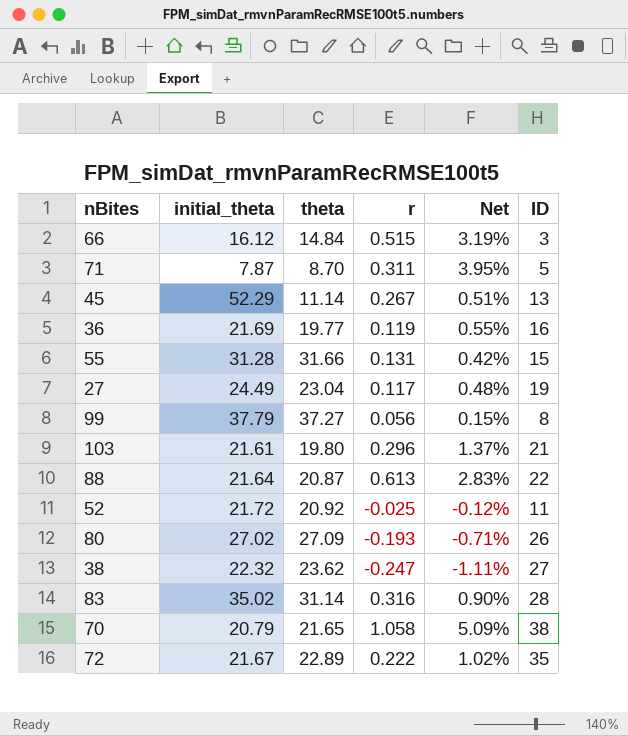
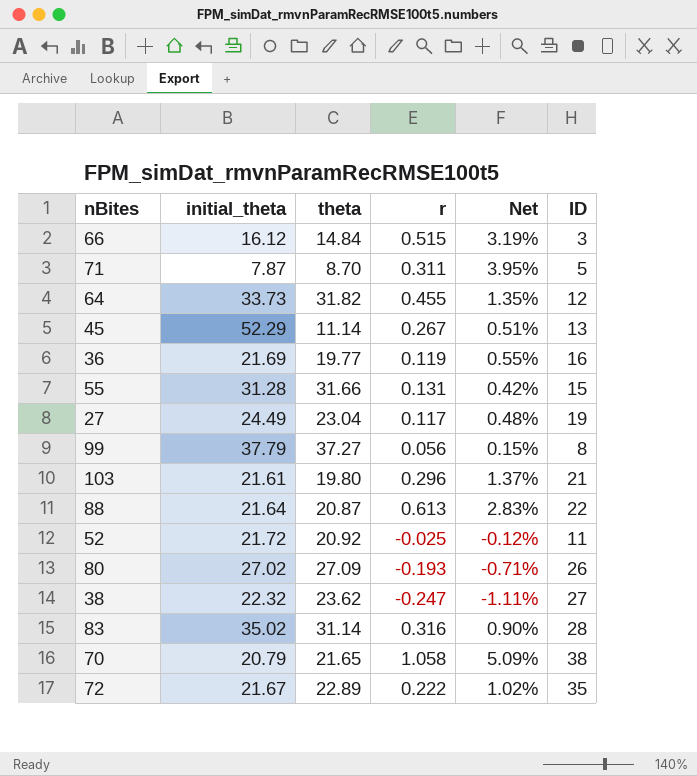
row 64: none -> 33.73 | 31.82 | 0.455 | 1.35% | 12

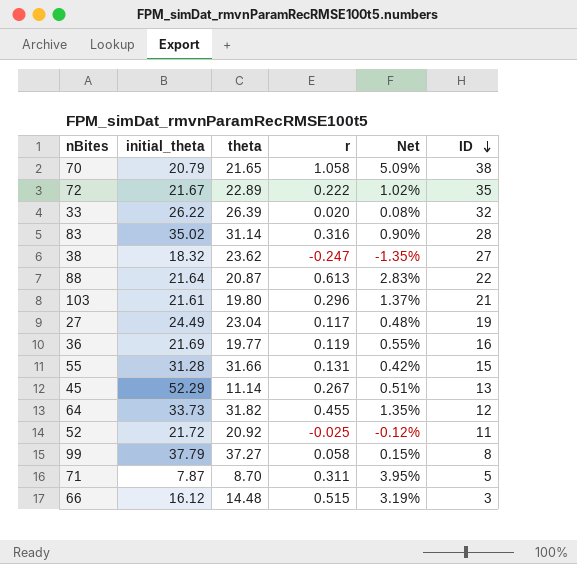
row order: none -> ID descending
row 80: 27.02 | 27.09 | -0.193 | -0.71% | 26 -> none
row 33: none -> 26.22 | 26.39 | 0.020 | 0.08% | 32
38 | initial_theta: 22.32 -> 18.32
38 | Net: -1.11% -> -1.35%
99 | r: 0.056 -> 0.058
66 | theta: 14.84 -> 14.48

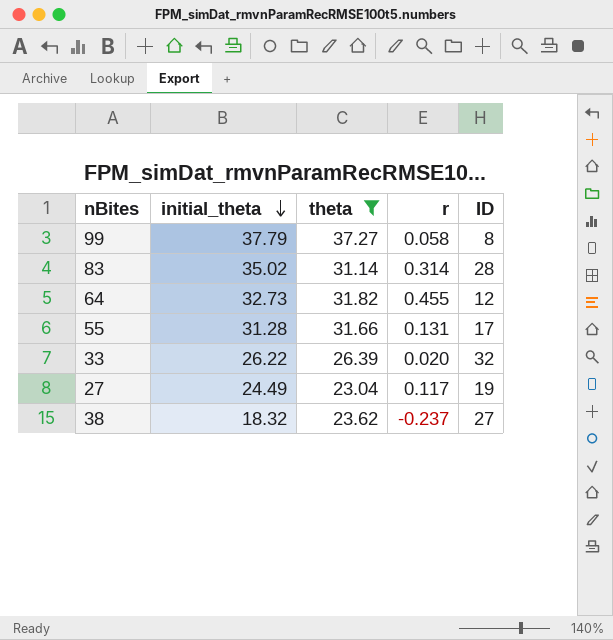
filter: none -> theta >= 23.04
row order: ID descending -> initial_theta descending
column Net | formula: [r] / [initial_theta] -> none
83 | r: 0.316 -> 0.314
64 | initial_theta: 33.73 -> 32.73
55 | ID: 15 -> 17
38 | r: -0.247 -> -0.237

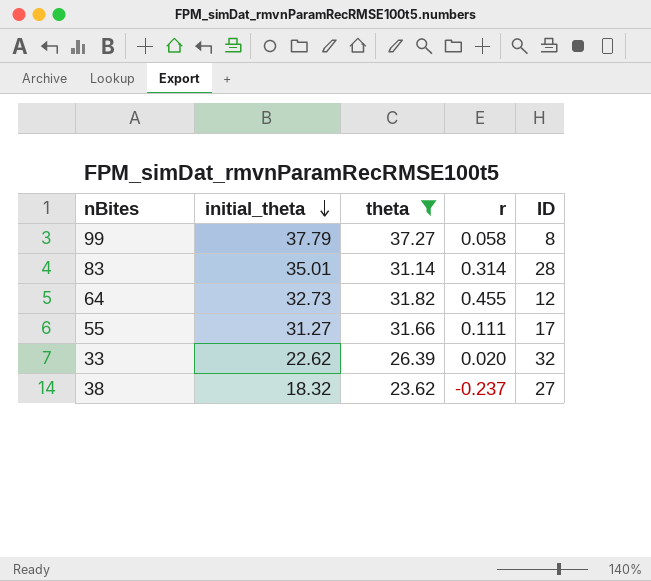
row 27: 24.49 | 23.04 | 0.117 | 19 -> none
83 | initial_theta: 35.02 -> 35.01
55 | initial_theta: 31.28 -> 31.27
55 | r: 0.131 -> 0.111
33 | initial_theta: 26.22 -> 22.62

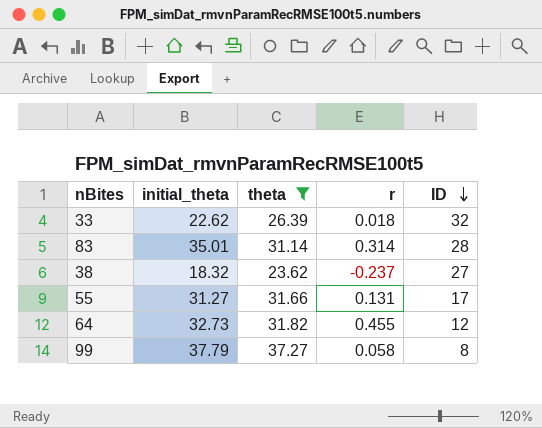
row order: initial_theta descending -> ID descending
33 | r: 0.020 -> 0.018
55 | r: 0.111 -> 0.131

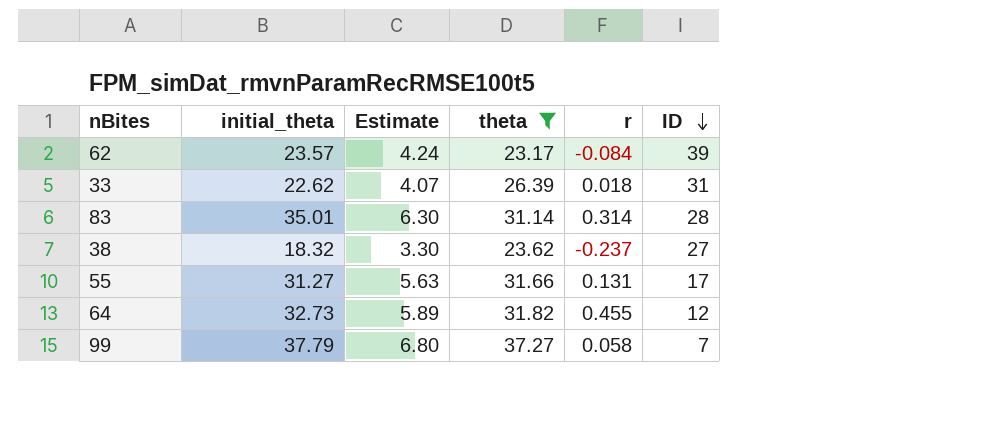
column Estimate | formula: none -> [initial_theta] * 0.18
row 62: none -> 23.57 | 4.24 | 23.17 | -0.084 | 39
33 | ID: 32 -> 31
99 | ID: 8 -> 7

